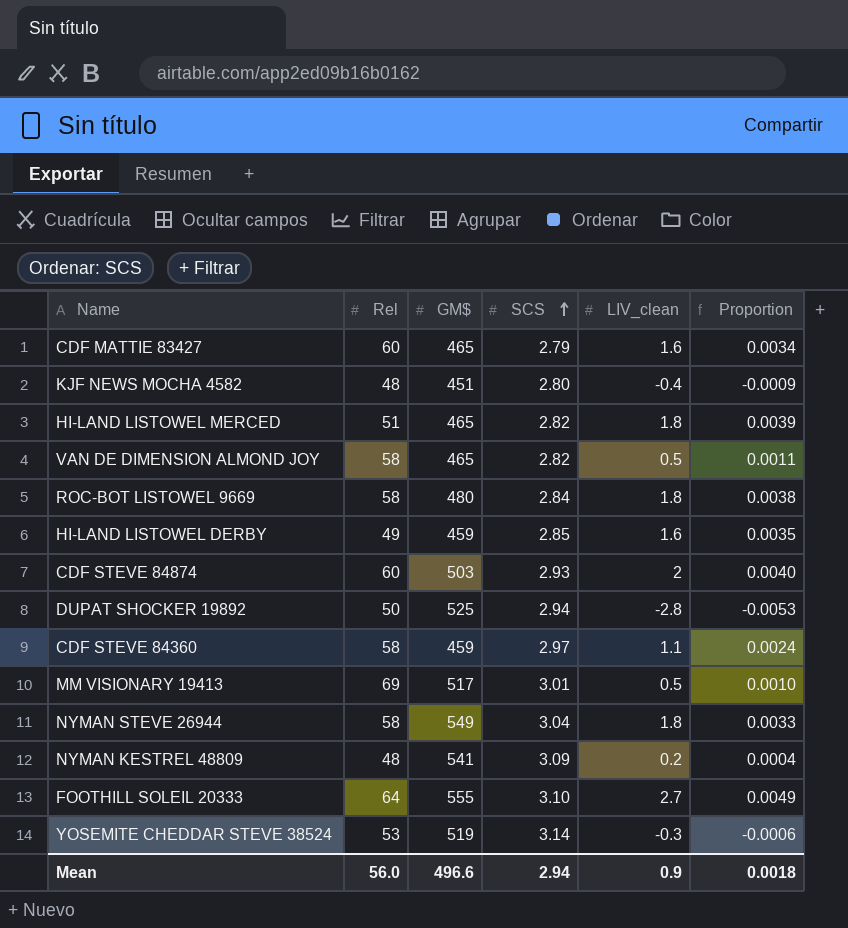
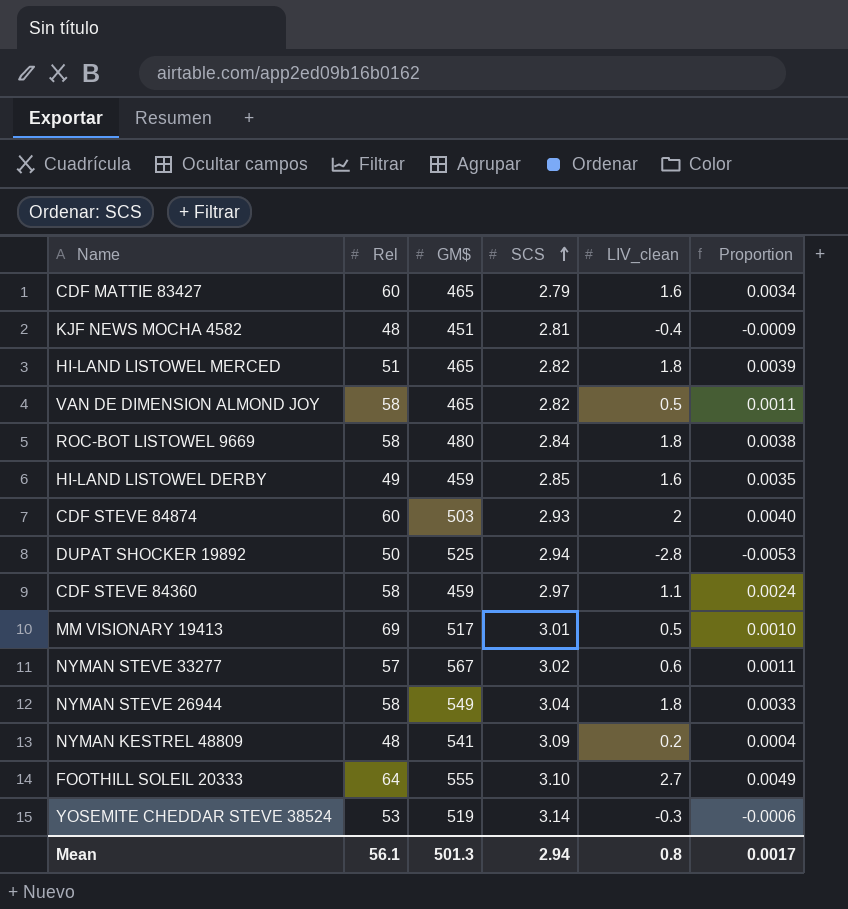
KJF NEWS MOCHA 4582 | SCS: 2.80 -> 2.81
row NYMAN STEVE 33277: none -> 57 | 567 | 3.02 | 0.6 | 0.0011
Mean | Rel: 56.0 -> 56.1
Mean | GM$: 496.6 -> 501.3
Mean | LIV_clean: 0.9 -> 0.8
Mean | Proportion: 0.0018 -> 0.0017

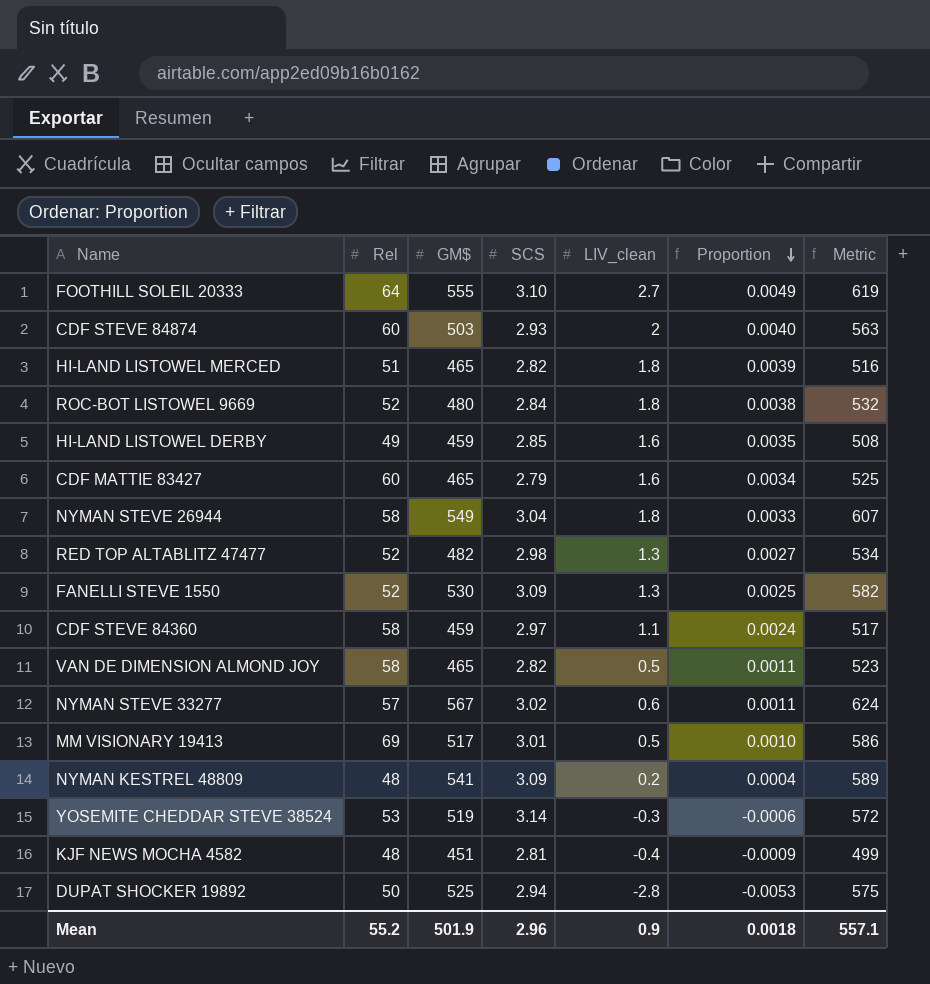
row order: SCS ascending -> Proportion descending
column Metric | formula: none -> [Rel] + [GM$]
ROC-BOT LISTOWEL 9669 | Rel: 58 -> 52
row RED TOP ALTABLITZ 47477: none -> 52 | 482 | 2.98 | 1.3 | 0.0027 | 534
row FANELLI STEVE 1550: none -> 52 | 530 | 3.09 | 1.3 | 0.0025 | 582
Mean | Rel: 56.1 -> 55.2
Mean | GM$: 501.3 -> 501.9
Mean | SCS: 2.94 -> 2.96
Mean | LIV_clean: 0.8 -> 0.9
Mean | Proportion: 0.0017 -> 0.0018

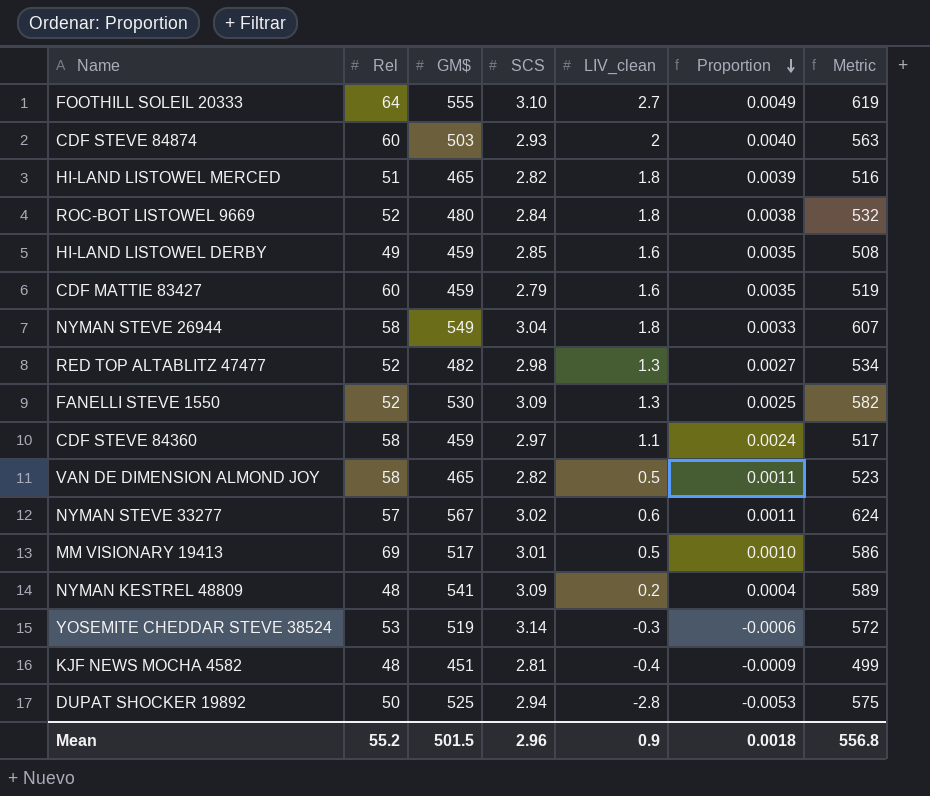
CDF MATTIE 83427 | GM$: 465 -> 459
CDF MATTIE 83427 | Proportion: 0.0034 -> 0.0035
CDF MATTIE 83427 | Metric: 525 -> 519
Mean | GM$: 501.9 -> 501.5
Mean | Metric: 557.1 -> 556.8

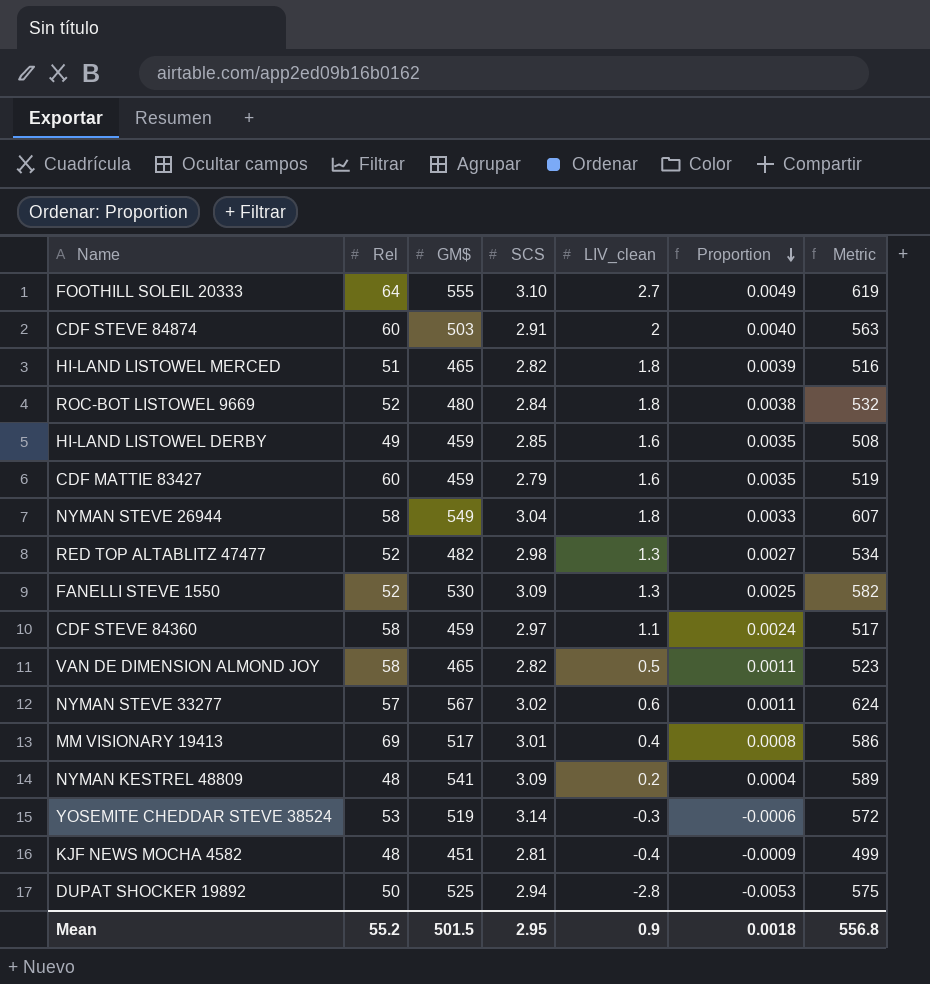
CDF STEVE 84874 | SCS: 2.93 -> 2.91
MM VISIONARY 19413 | LIV_clean: 0.5 -> 0.4
MM VISIONARY 19413 | Proportion: 0.0010 -> 0.0008
Mean | SCS: 2.96 -> 2.95

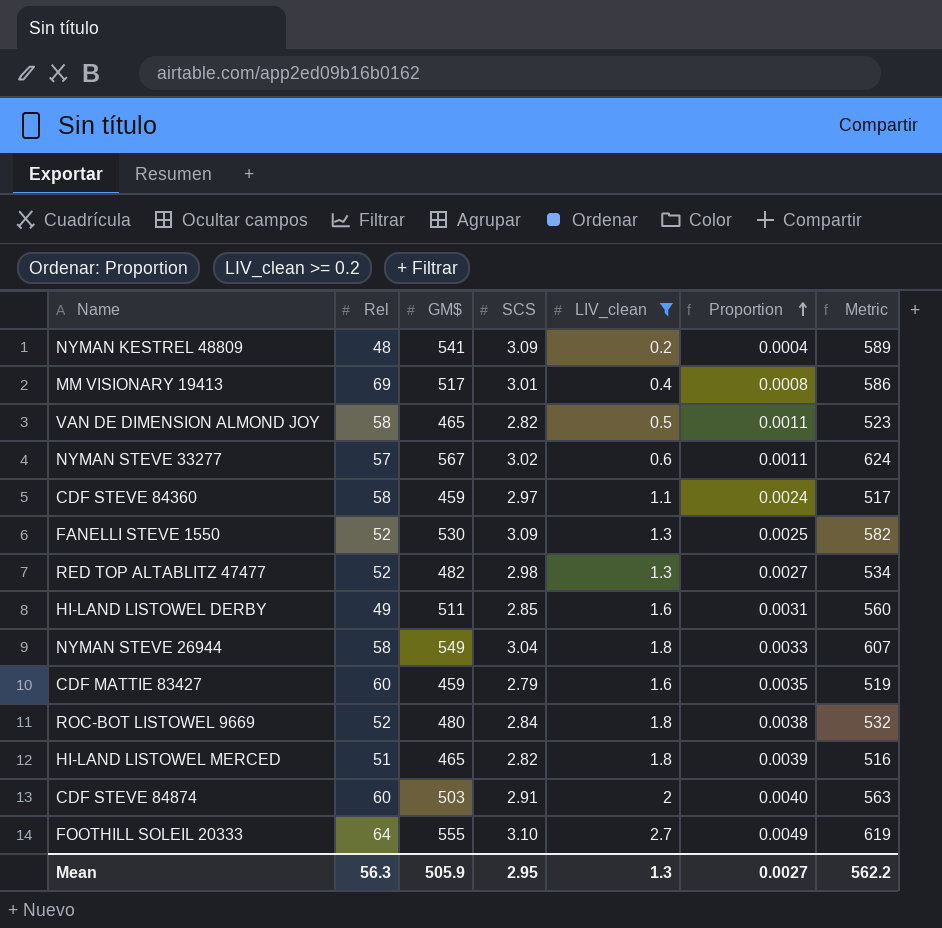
filter: none -> LIV_clean >= 0.2
row order: Proportion descending -> Proportion ascending
HI-LAND LISTOWEL DERBY | GM$: 459 -> 511
HI-LAND LISTOWEL DERBY | Proportion: 0.0035 -> 0.0031
HI-LAND LISTOWEL DERBY | Metric: 508 -> 560
Mean | Rel: 55.2 -> 56.3
Mean | GM$: 501.5 -> 505.9
Mean | LIV_clean: 0.9 -> 1.3
Mean | Proportion: 0.0018 -> 0.0027
Mean | Metric: 556.8 -> 562.2

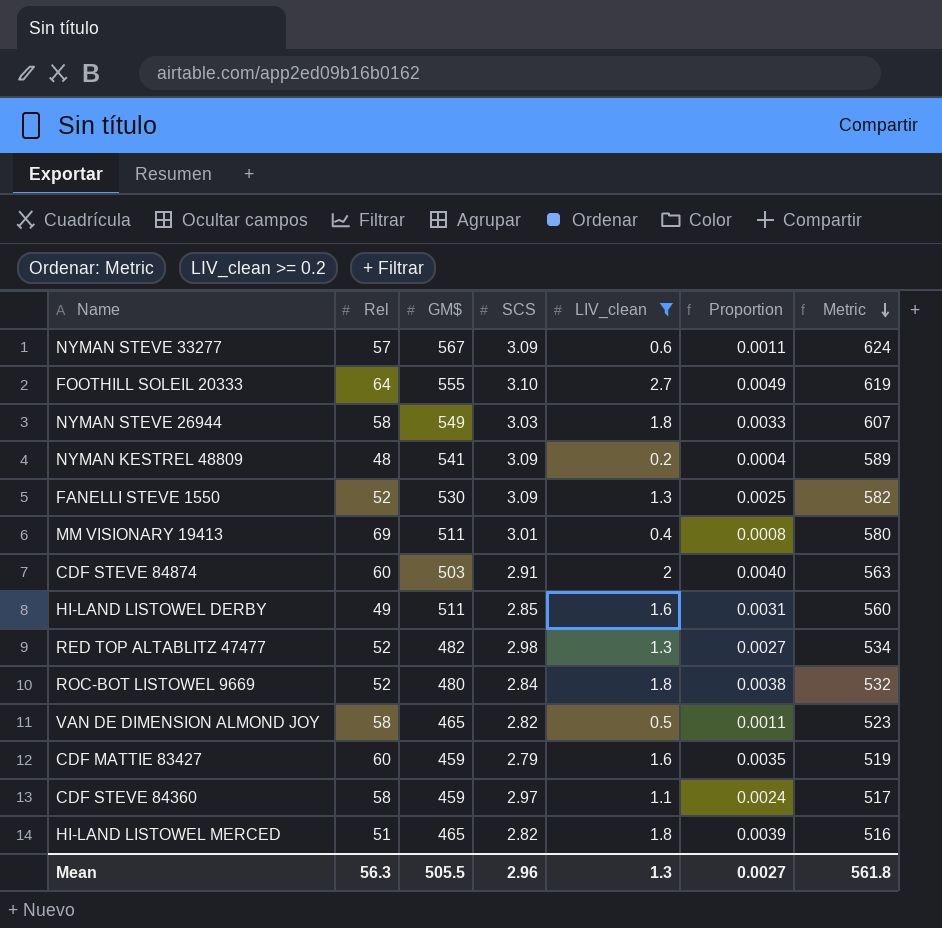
row order: Proportion ascending -> Metric descending
NYMAN STEVE 33277 | SCS: 3.02 -> 3.09
NYMAN STEVE 26944 | SCS: 3.04 -> 3.03
MM VISIONARY 19413 | GM$: 517 -> 511
MM VISIONARY 19413 | Metric: 586 -> 580
Mean | GM$: 505.9 -> 505.5
Mean | SCS: 2.95 -> 2.96
Mean | Metric: 562.2 -> 561.8

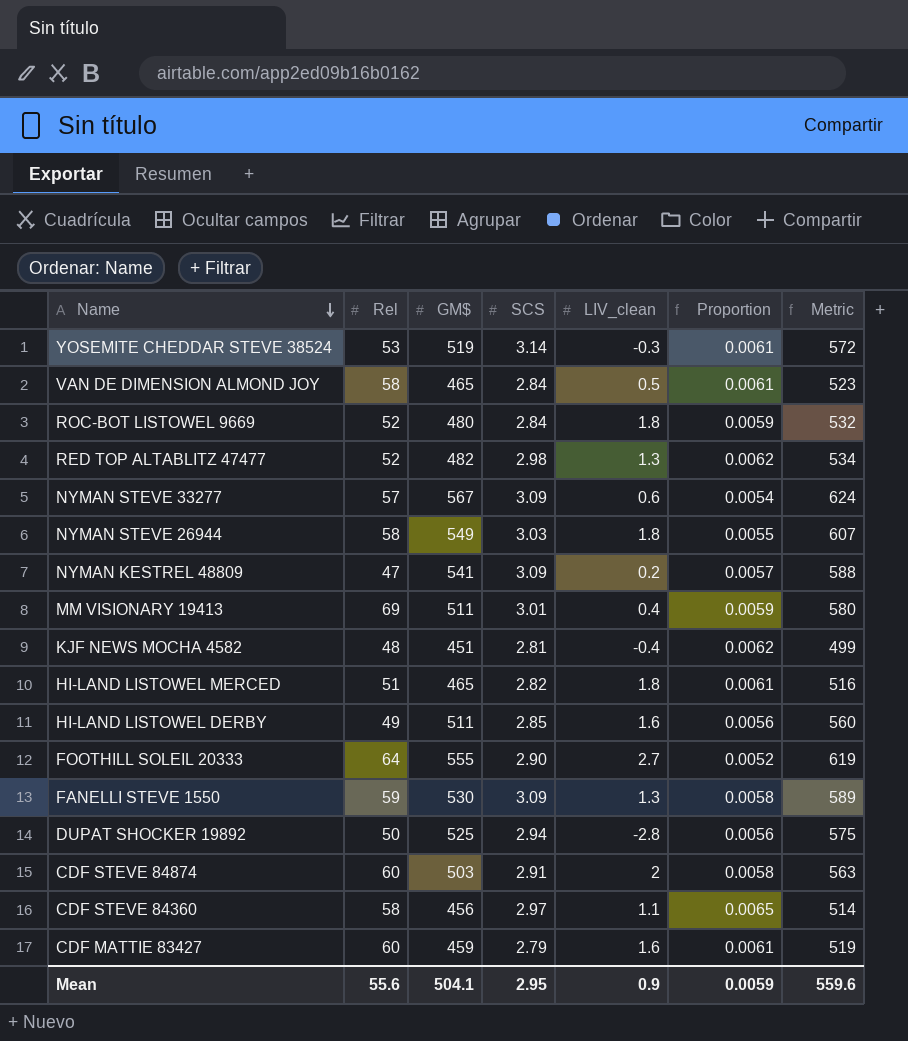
filter: LIV_clean >= 0.2 -> none
row order: Metric descending -> Name descending
column Proportion | formula: [LIV_clean] / [GM$] -> [SCS] / [GM$]
VAN DE DIMENSION ALMOND JOY | SCS: 2.82 -> 2.84
NYMAN KESTREL 48809 | Rel: 48 -> 47
NYMAN KESTREL 48809 | Metric: 589 -> 588
FOOTHILL SOLEIL 20333 | SCS: 3.10 -> 2.90
FANELLI STEVE 1550 | Rel: 52 -> 59
FANELLI STEVE 1550 | Metric: 582 -> 589
CDF STEVE 84360 | GM$: 459 -> 456
CDF STEVE 84360 | Metric: 517 -> 514
Mean | Rel: 56.3 -> 55.6
Mean | GM$: 505.5 -> 504.1
Mean | SCS: 2.96 -> 2.95
Mean | LIV_clean: 1.3 -> 0.9
Mean | Proportion: 0.0027 -> 0.0059
Mean | Metric: 561.8 -> 559.6

